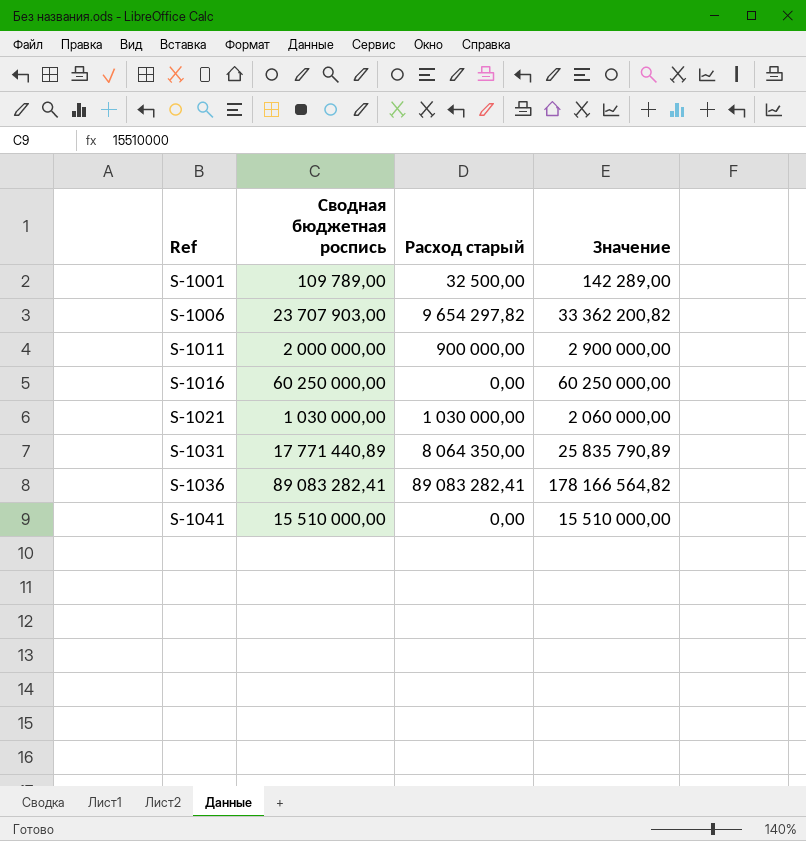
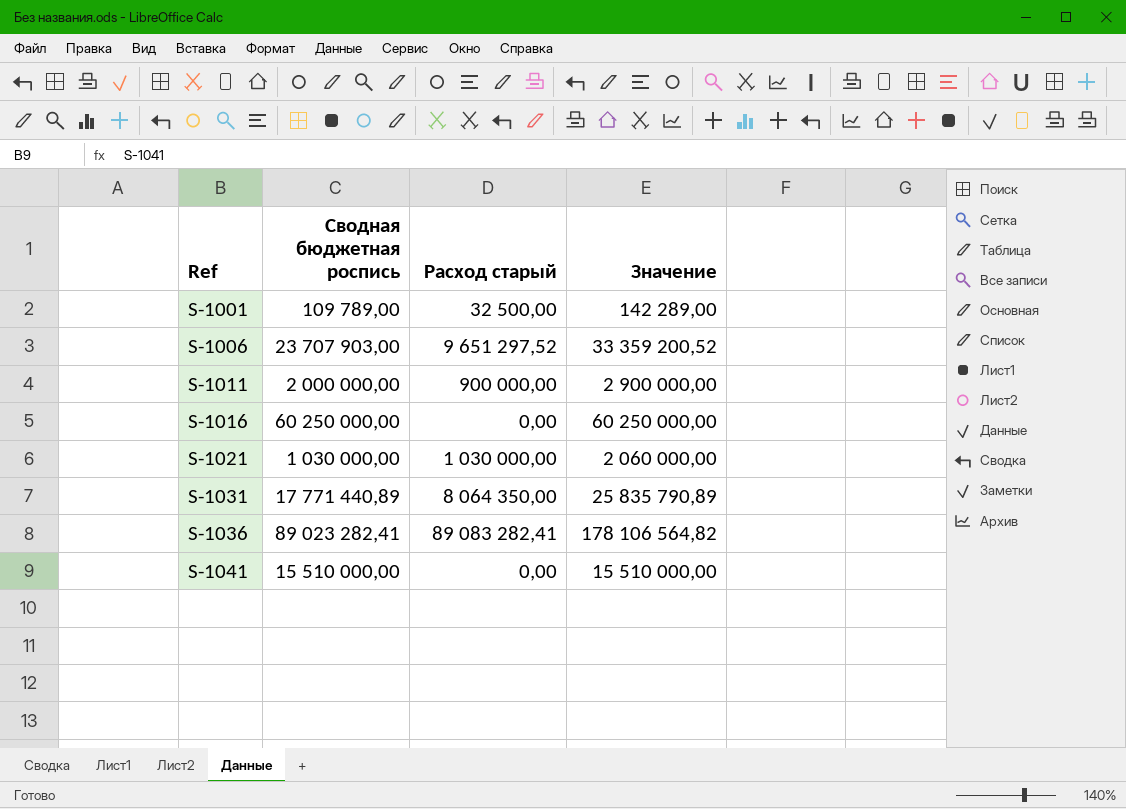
S-1006 | Расход старый: 9 654 297,82 -> 9 651 297,52
S-1006 | Значение: 33 362 200,82 -> 33 359 200,52
S-1036 | Сводная бюджетная роспись: 89 083 282,41 -> 89 023 282,41
S-1036 | Значение: 178 166 564,82 -> 178 106 564,82

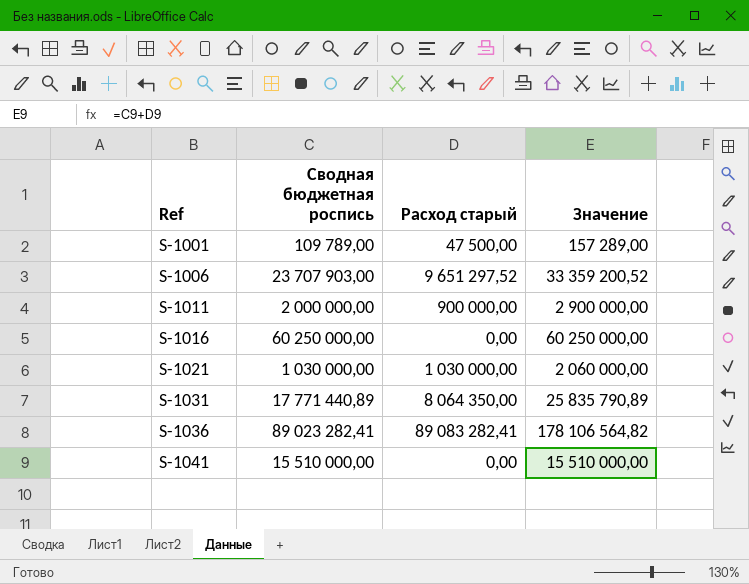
S-1001 | Расход старый: 32 500,00 -> 47 500,00
S-1001 | Значение: 142 289,00 -> 157 289,00

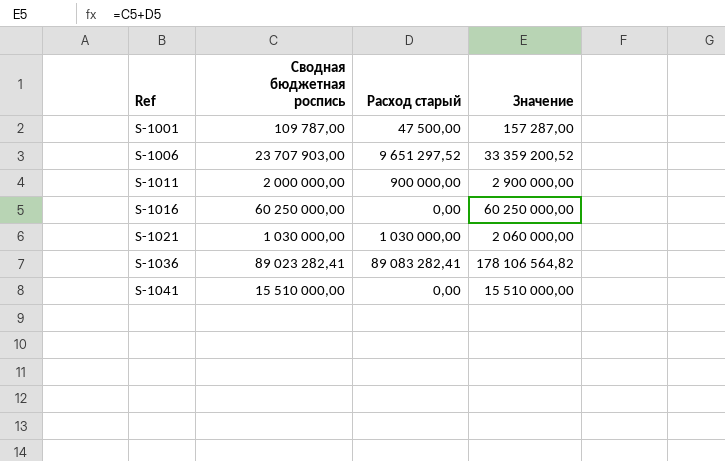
row S-1031: 17 771 440,89 | 8 064 350,00 | 25 835 790,89 -> none
S-1001 | Сводная бюджетная роспись: 109 789,00 -> 109 787,00
S-1001 | Значение: 157 289,00 -> 157 287,00

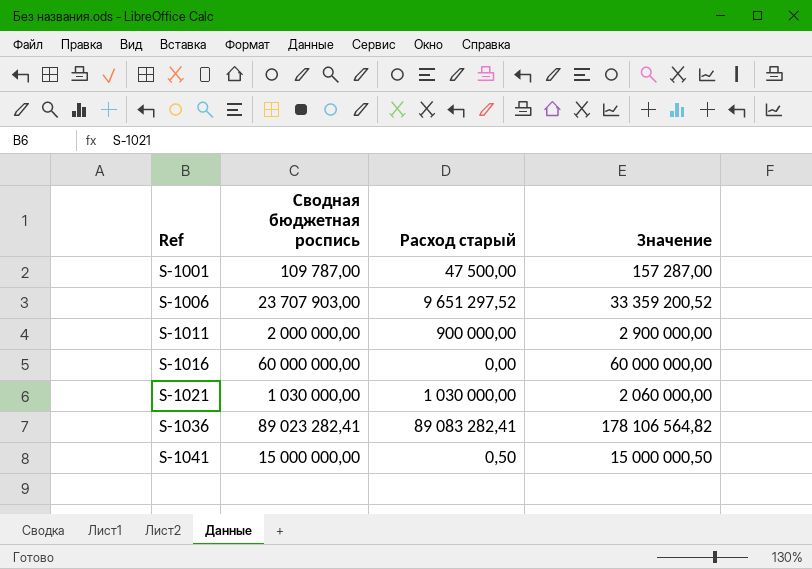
S-1016 | Сводная бюджетная роспись: 60 250 000,00 -> 60 000 000,00
S-1016 | Значение: 60 250 000,00 -> 60 000 000,00
S-1041 | Сводная бюджетная роспись: 15 510 000,00 -> 15 000 000,00
S-1041 | Расход старый: 0,00 -> 0,50
S-1041 | Значение: 15 510 000,00 -> 15 000 000,50

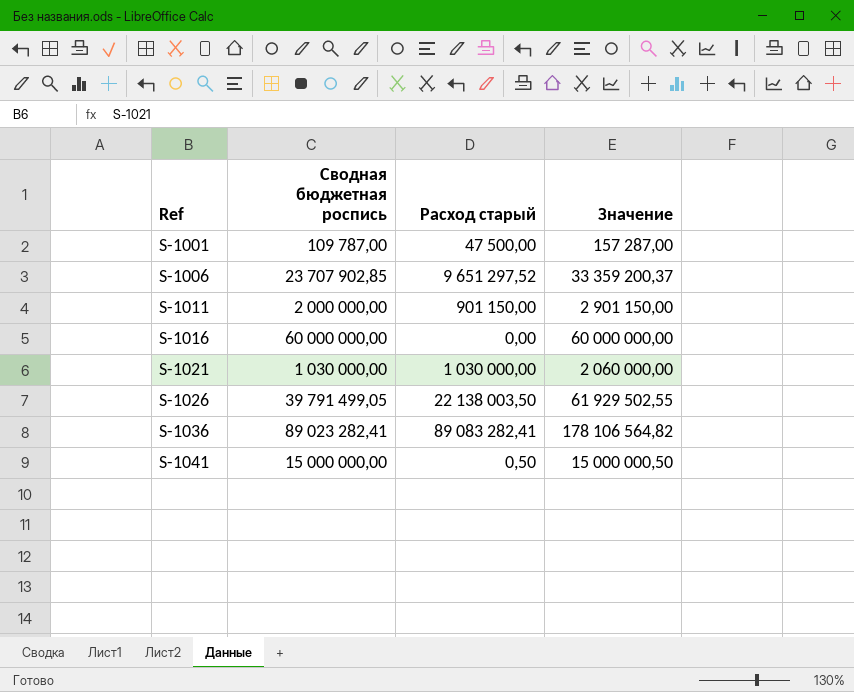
S-1006 | Сводная бюджетная роспись: 23 707 903,00 -> 23 707 902,85
S-1006 | Значение: 33 359 200,52 -> 33 359 200,37
S-1011 | Расход старый: 900 000,00 -> 901 150,00
S-1011 | Значение: 2 900 000,00 -> 2 901 150,00
row S-1026: none -> 39 791 499,05 | 22 138 003,50 | 61 929 502,55

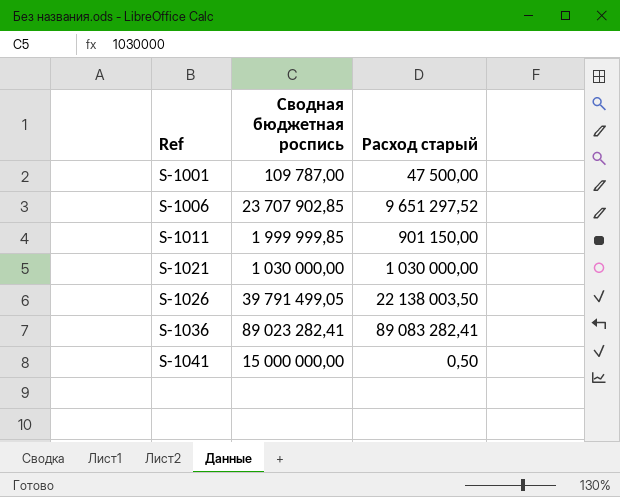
column Значение | formula: [Сводная бюджетная роспись] + [Расход старый] -> none
row S-1016: 60 000 000,00 | 0,00 | 60 000 000,00 -> none
S-1011 | Сводная бюджетная роспись: 2 000 000,00 -> 1 999 999,85

